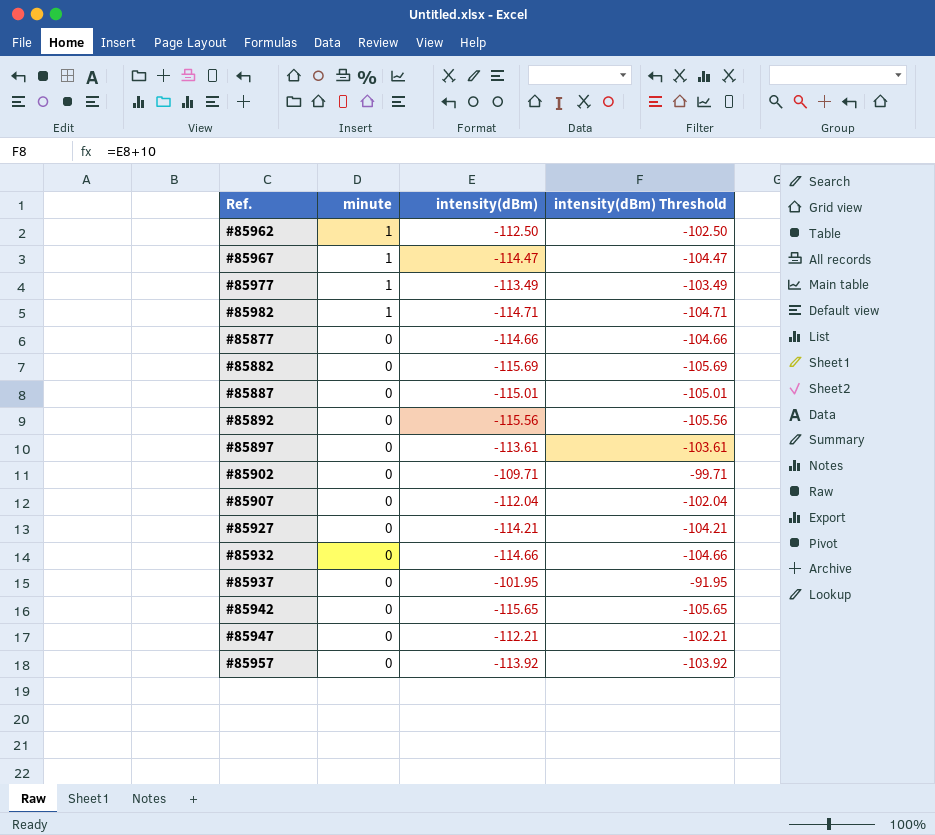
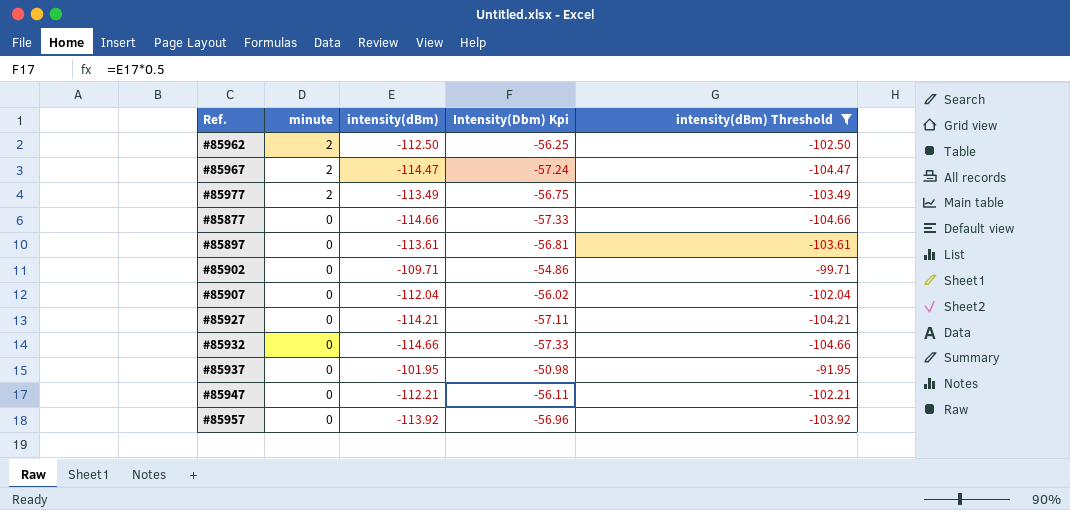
filter: none -> intensity(dBm) Threshold >= -104.66
column Intensity(Dbm) Kpi | formula: none -> [intensity(dBm)] * 0.5
#85962 | minute: 1 -> 2
#85967 | minute: 1 -> 2
#85977 | minute: 1 -> 2

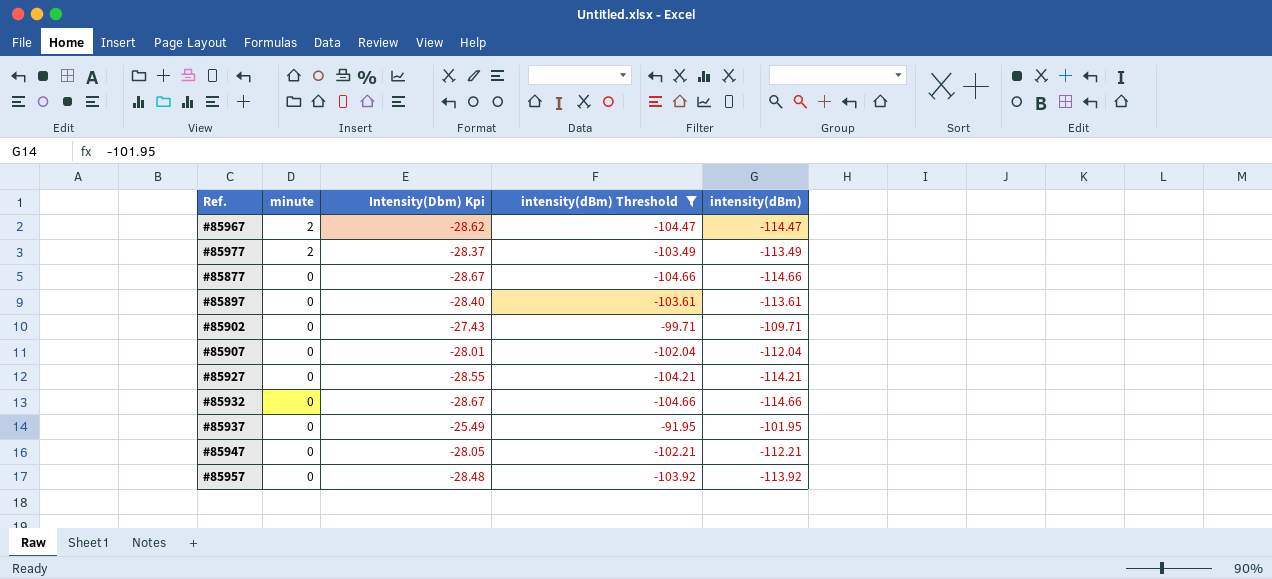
column Intensity(Dbm) Kpi | formula: [intensity(dBm)] * 0.5 -> [intensity(dBm)] * 0.25
column intensity(dBm) | position: 3 -> 5
row #85962: 2 | -112.50 | -56.25 | -102.50 -> none

